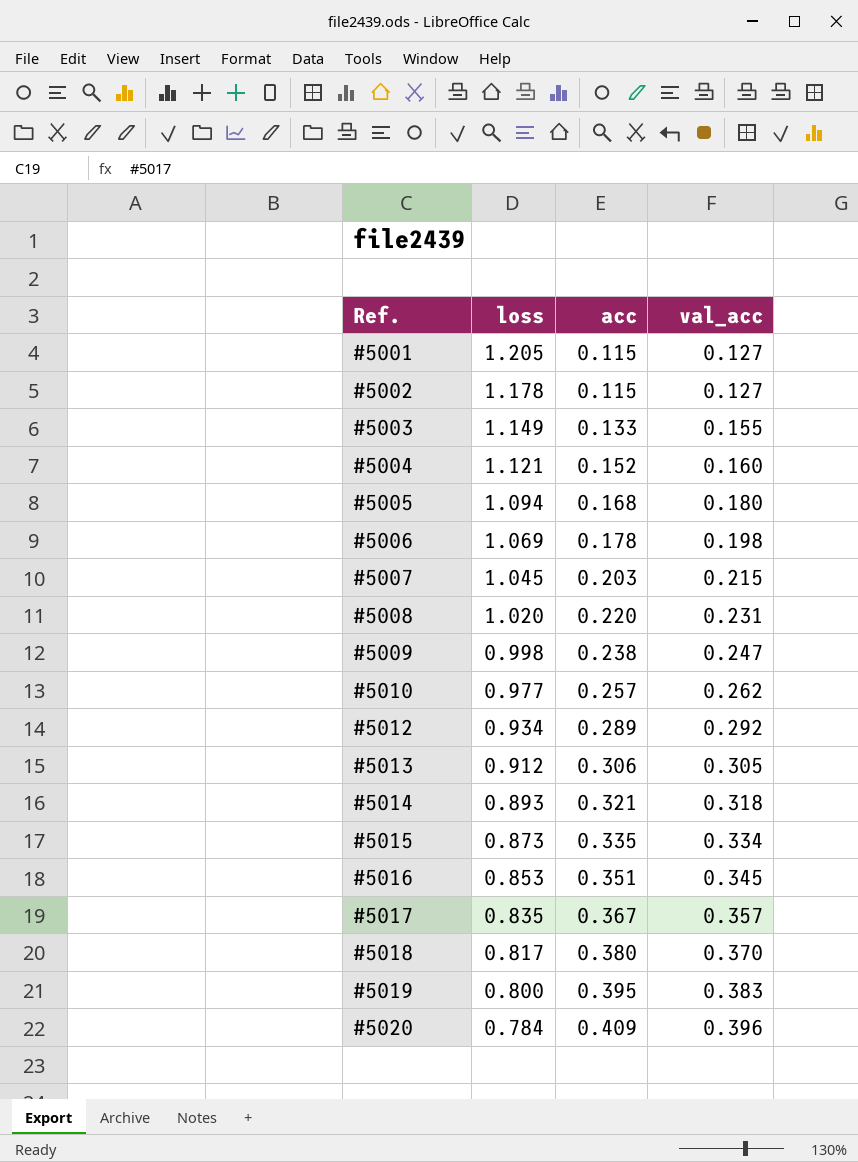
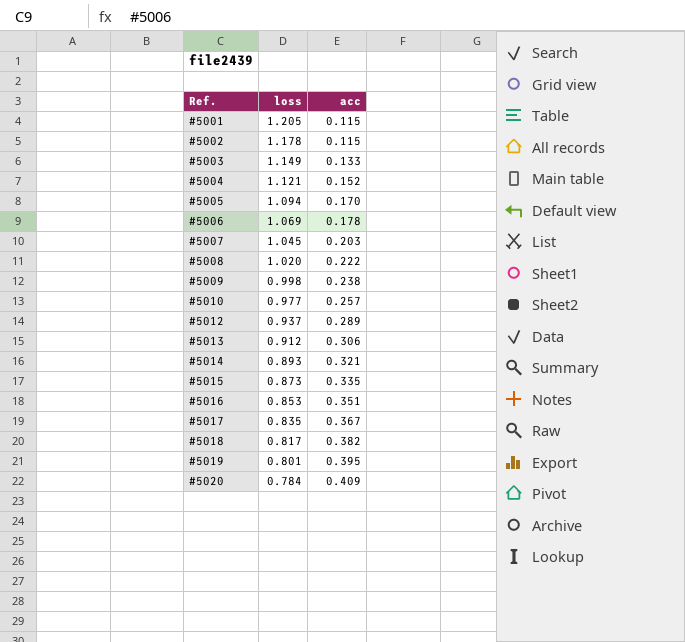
column val_acc | position: 4 -> none
#5005 | acc: 0.168 -> 0.170
#5008 | acc: 0.220 -> 0.222
#5012 | loss: 0.934 -> 0.937
#5018 | acc: 0.380 -> 0.382
#5019 | loss: 0.800 -> 0.801

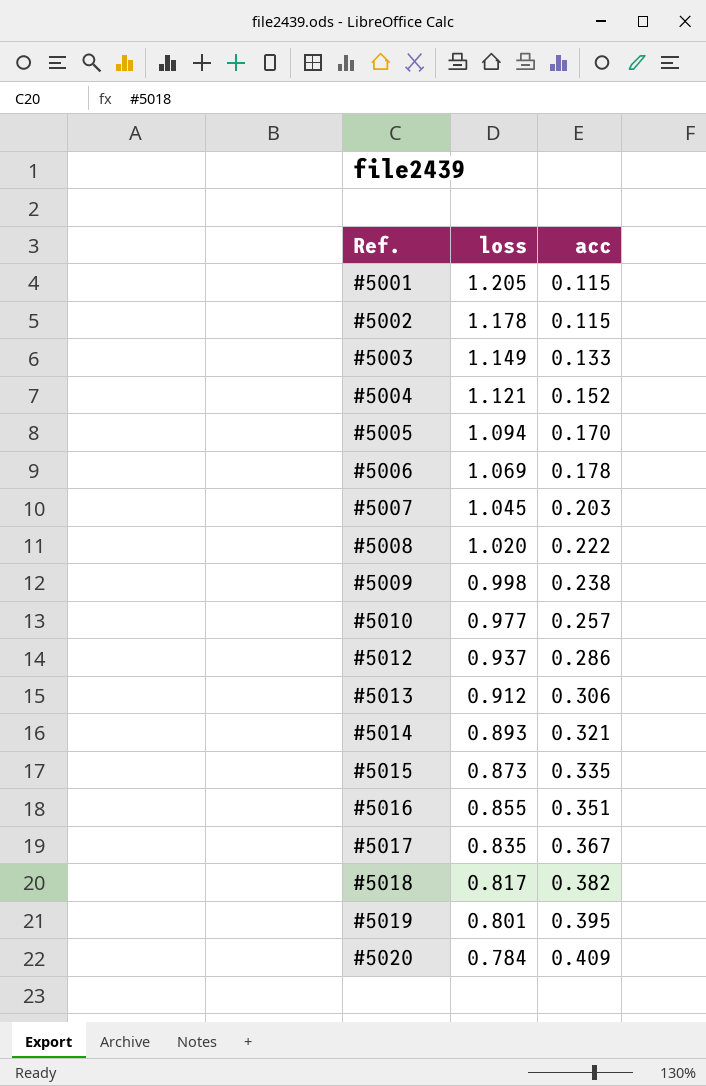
#5012 | acc: 0.289 -> 0.286
#5016 | loss: 0.853 -> 0.855

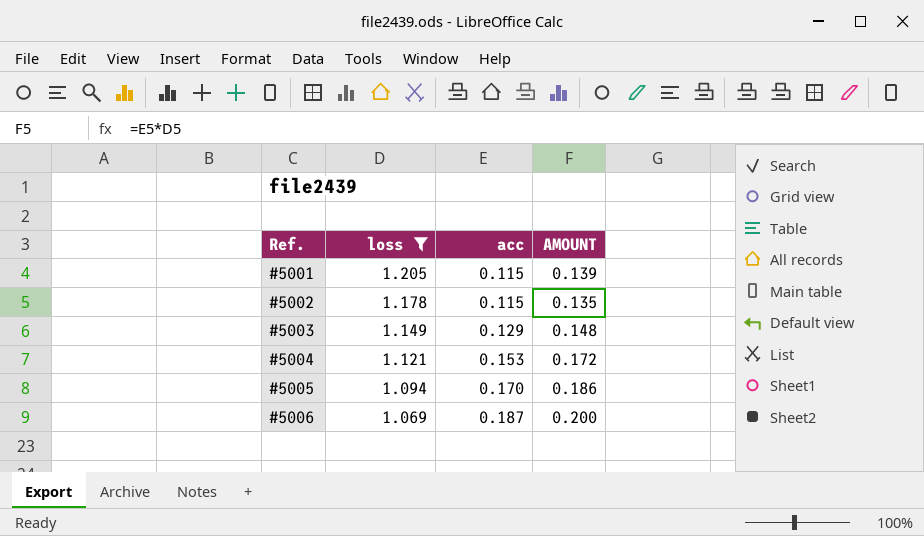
filter: none -> loss >= 1.069
column AMOUNT | formula: none -> [loss] * [acc]
#5003 | acc: 0.133 -> 0.129
#5004 | acc: 0.152 -> 0.153
#5006 | acc: 0.178 -> 0.187

